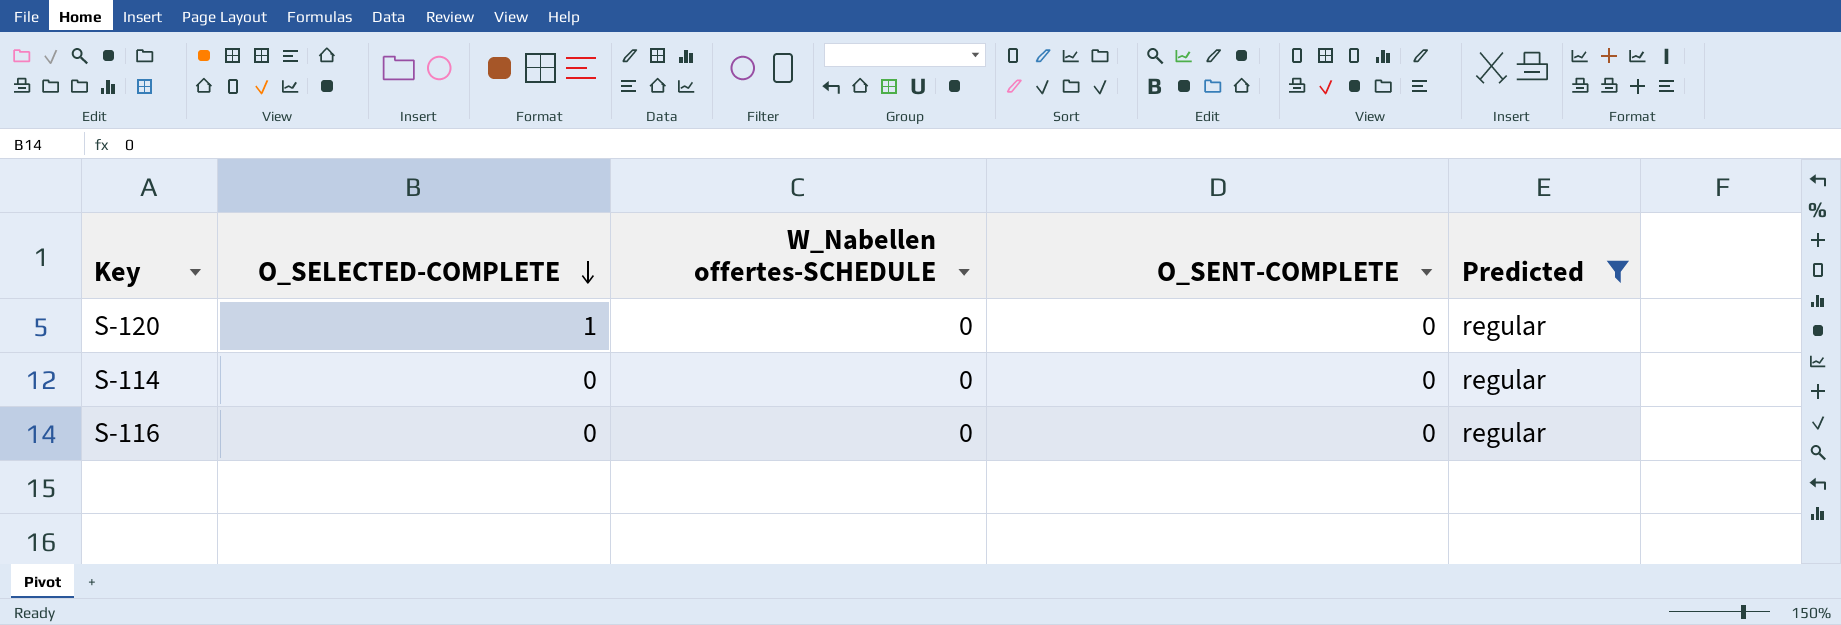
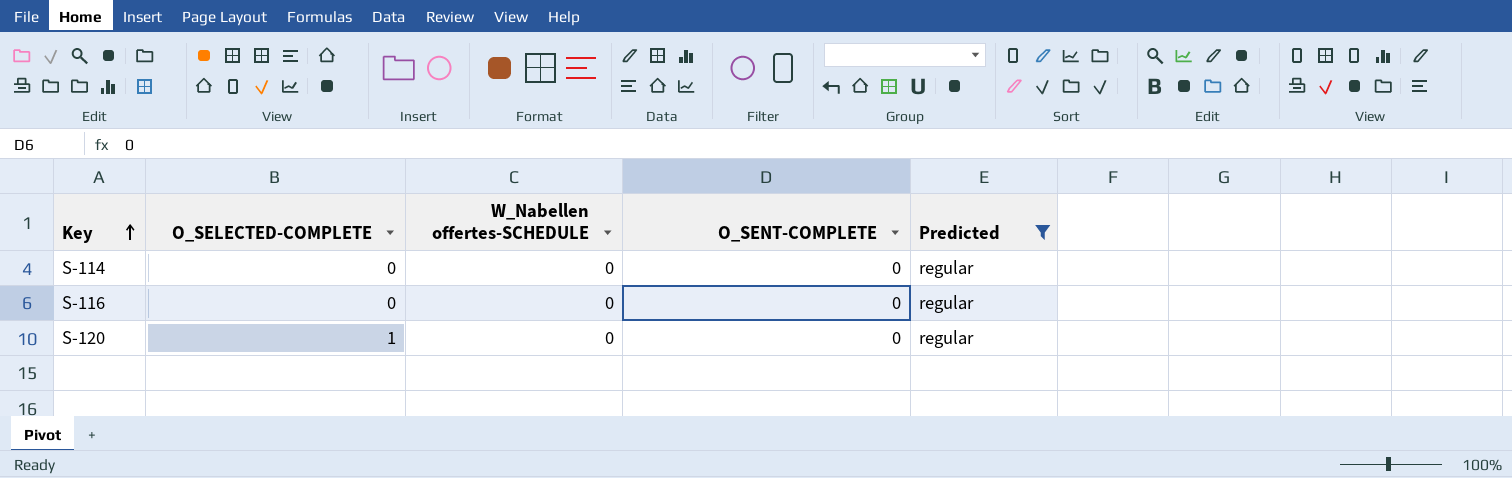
row order: O_SELECTED-COMPLETE descending -> Key ascending

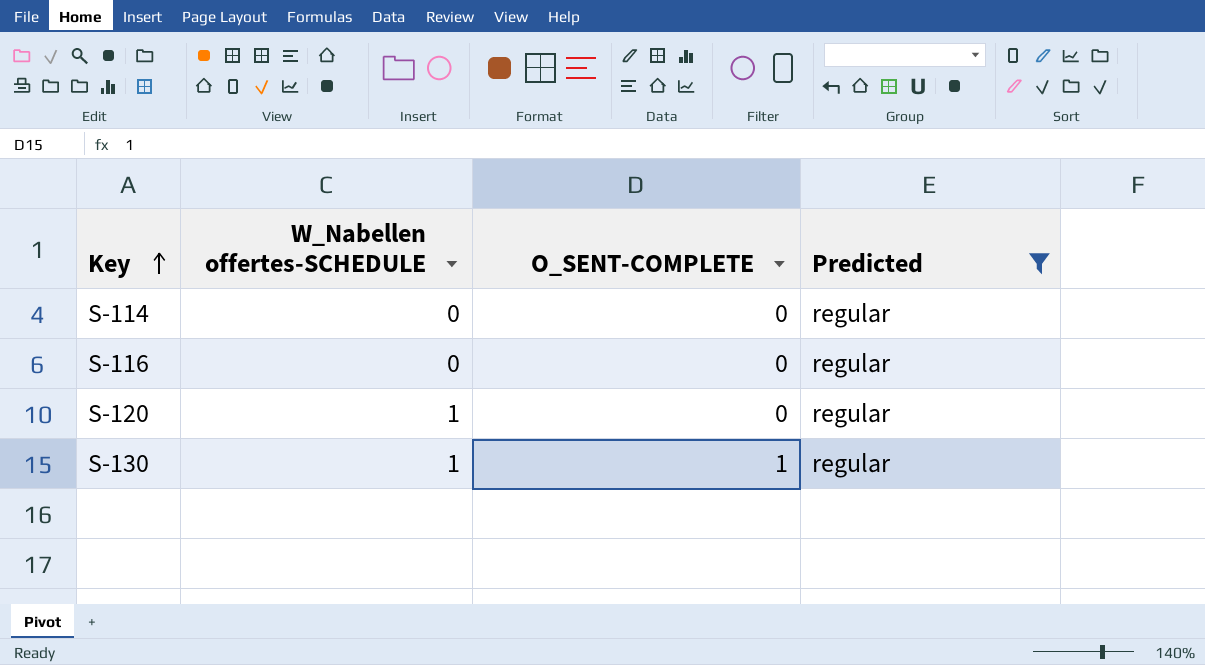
column O_SELECTED-COMPLETE | position: 2 -> none
S-120 | W_Nabellen offertes-SCHEDULE: 0 -> 1
row S-130: none -> 1 | 1 | regular

